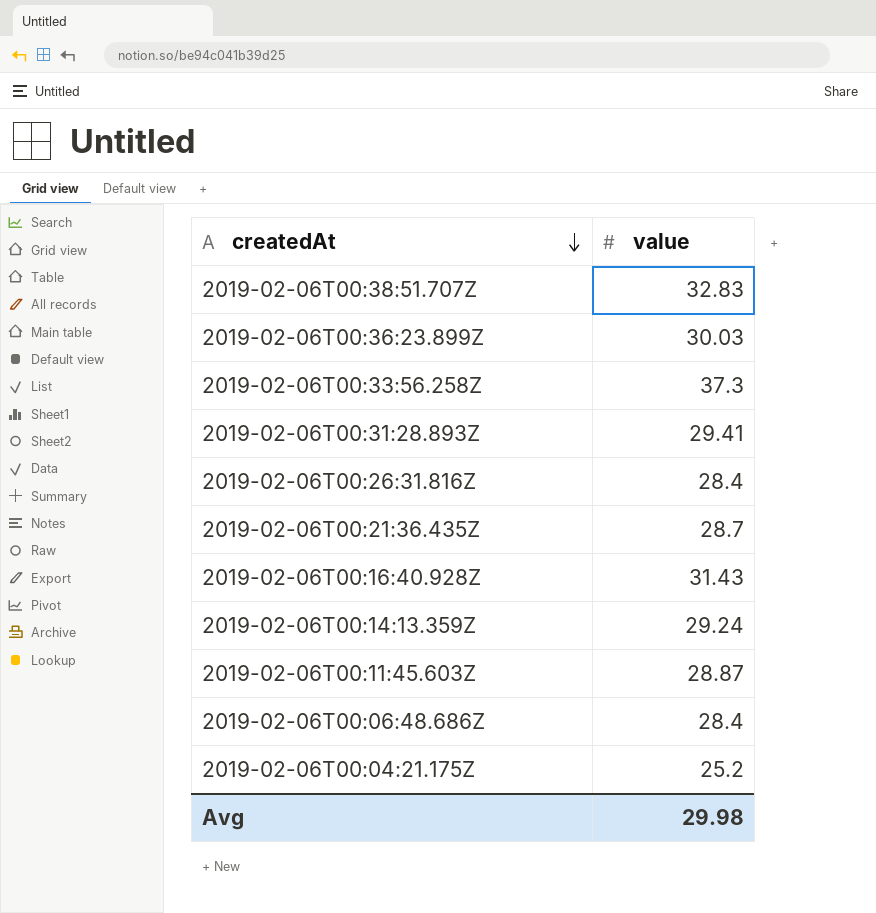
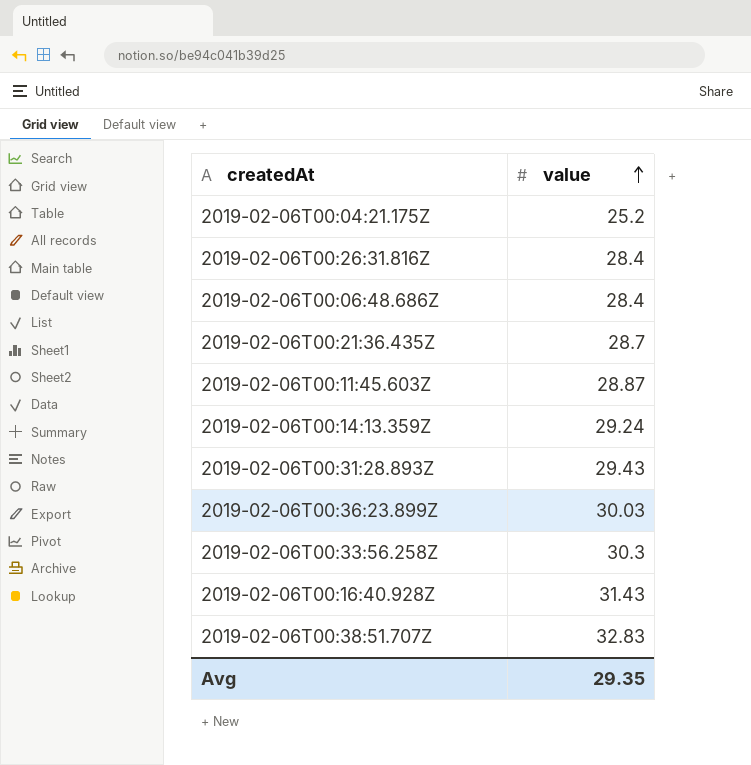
row order: createdAt descending -> value ascending
2019-02-06T00:31:28.893Z | value: 29.41 -> 29.43
2019-02-06T00:33:56.258Z | value: 37.3 -> 30.3
Avg | value: 29.98 -> 29.35

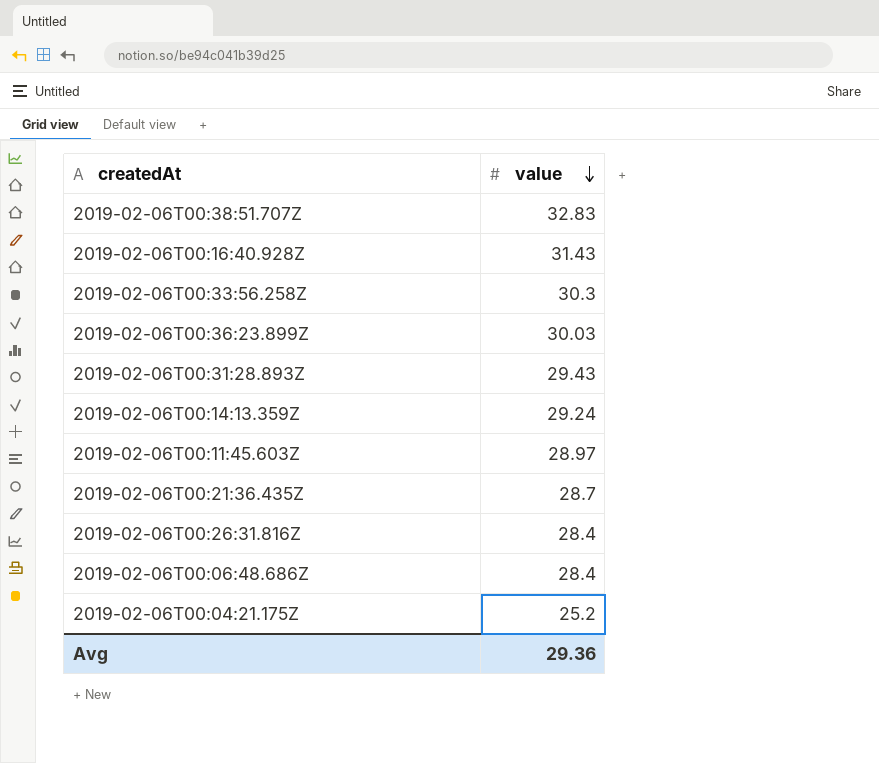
row order: value ascending -> value descending
2019-02-06T00:11:45.603Z | value: 28.87 -> 28.97
Avg | value: 29.35 -> 29.36

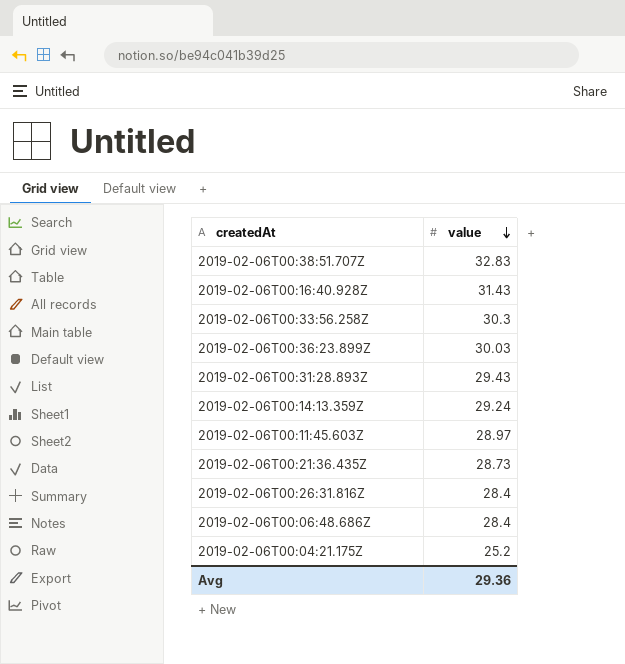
2019-02-06T00:21:36.435Z | value: 28.7 -> 28.73

